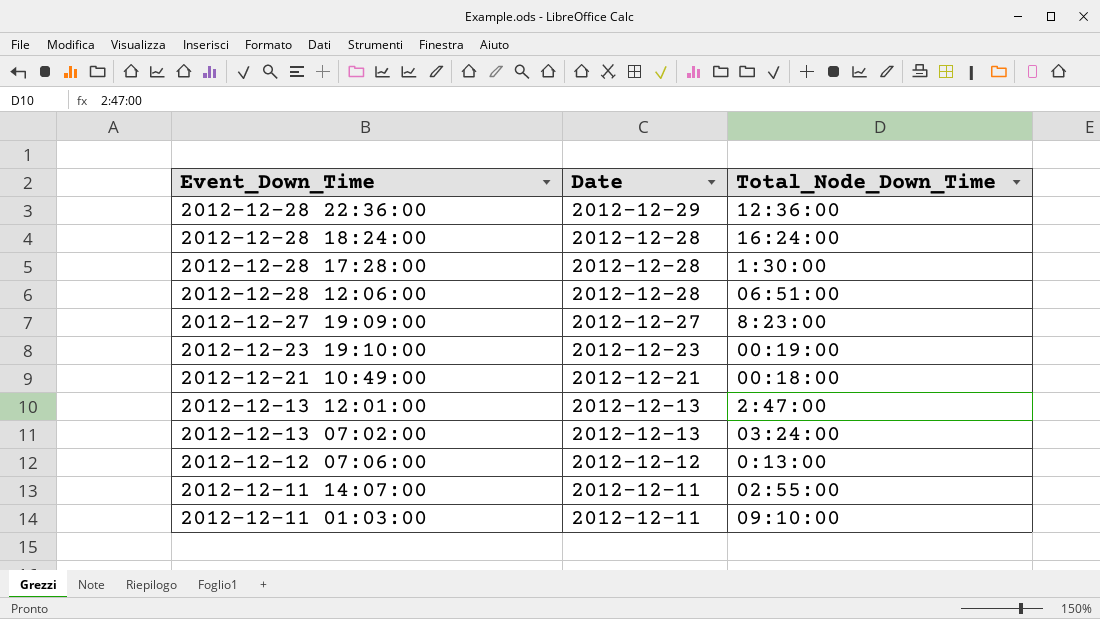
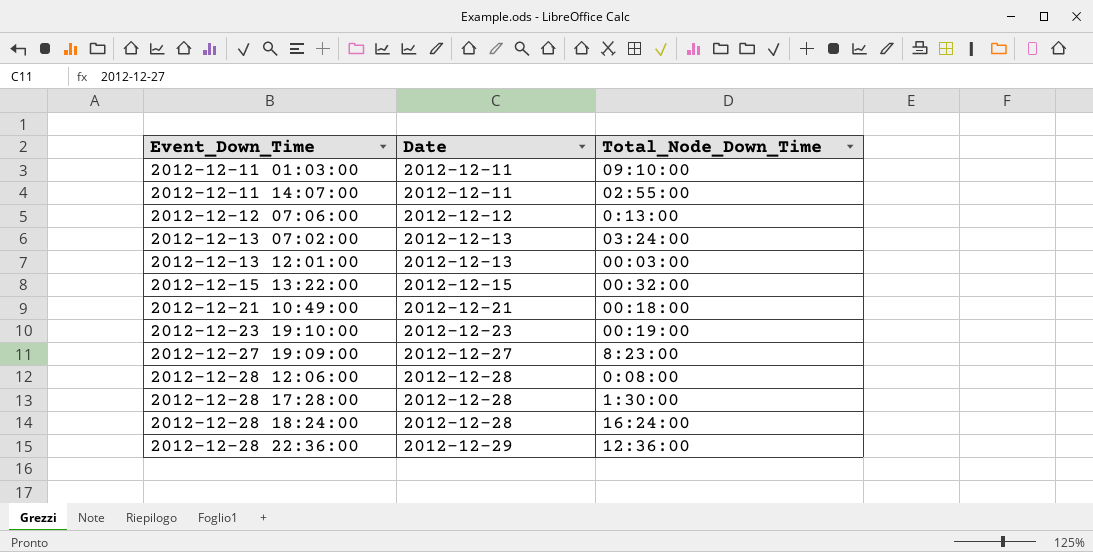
row order: Event_Down_Time descending -> Event_Down_Time ascending
2012-12-13 12:01:00 | Total_Node_Down_Time: 2:47:00 -> 00:03:00
row 2012-12-15 13:22:00: none -> 2012-12-15 | 00:32:00
2012-12-28 12:06:00 | Total_Node_Down_Time: 06:51:00 -> 0:08:00

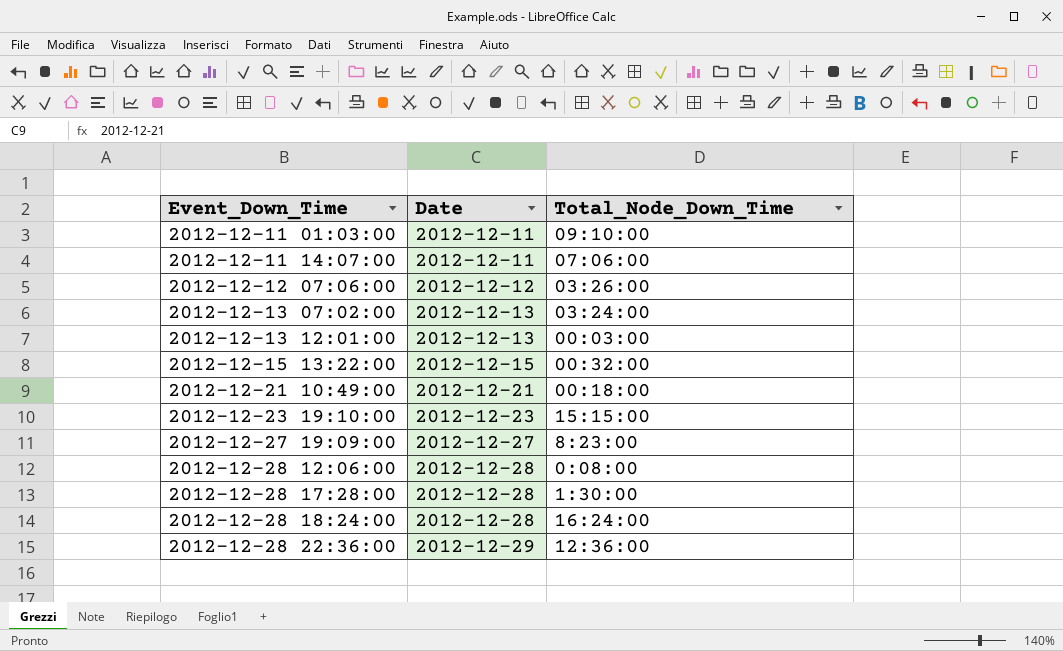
2012-12-11 14:07:00 | Total_Node_Down_Time: 02:55:00 -> 07:06:00
2012-12-12 07:06:00 | Total_Node_Down_Time: 0:13:00 -> 03:26:00
2012-12-23 19:10:00 | Total_Node_Down_Time: 00:19:00 -> 15:15:00

